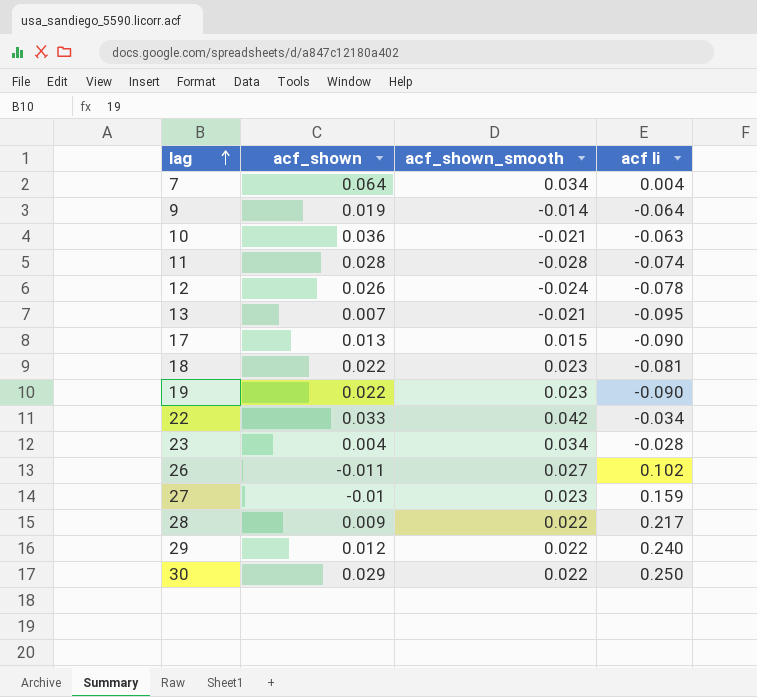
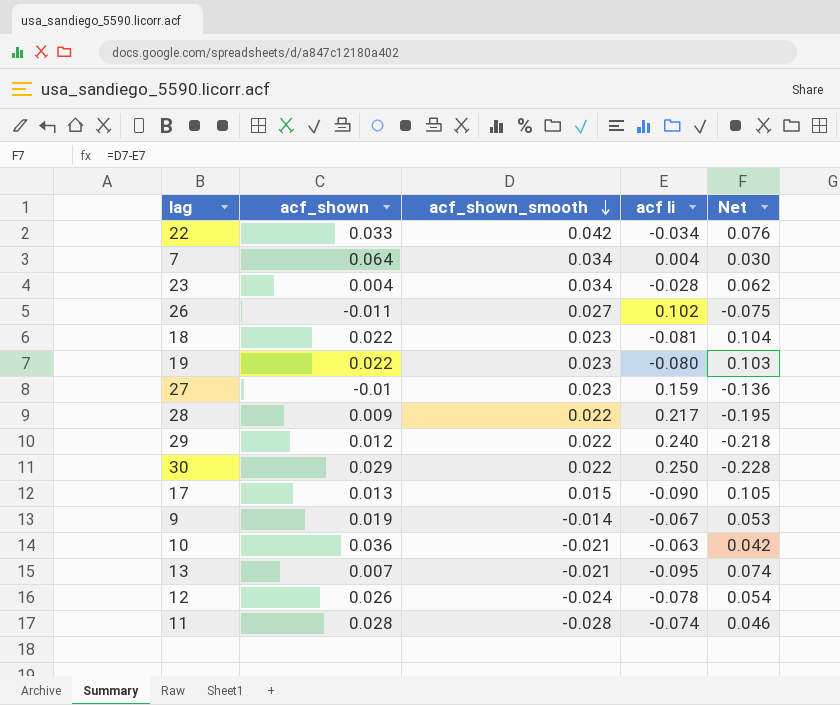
row order: lag ascending -> acf_shown_smooth descending
column Net | formula: none -> [acf_shown_smooth] - [acf li]
19 | acf li: -0.090 -> -0.080
9 | acf li: -0.064 -> -0.067

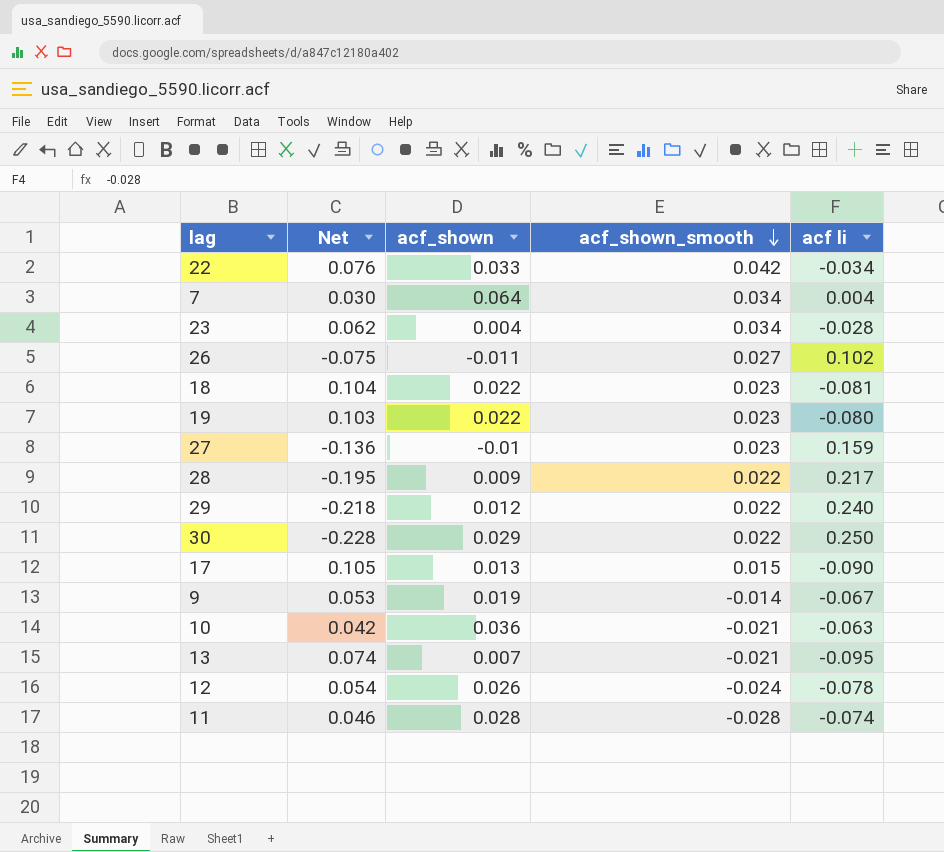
column Net | position: 5 -> 2

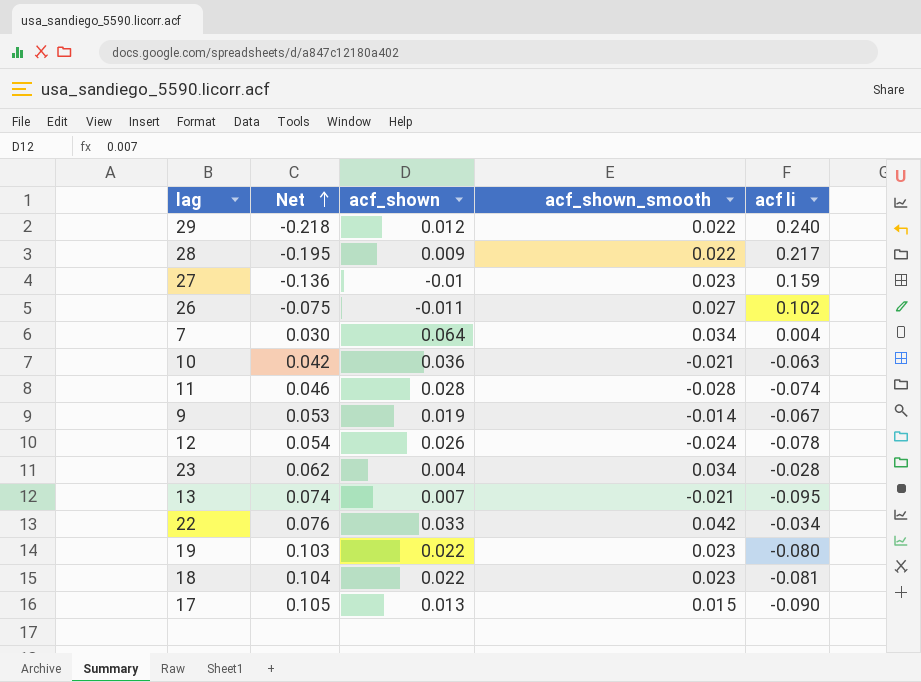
row order: acf_shown_smooth descending -> Net ascending
row 30: -0.228 | 0.029 | 0.022 | 0.250 -> none

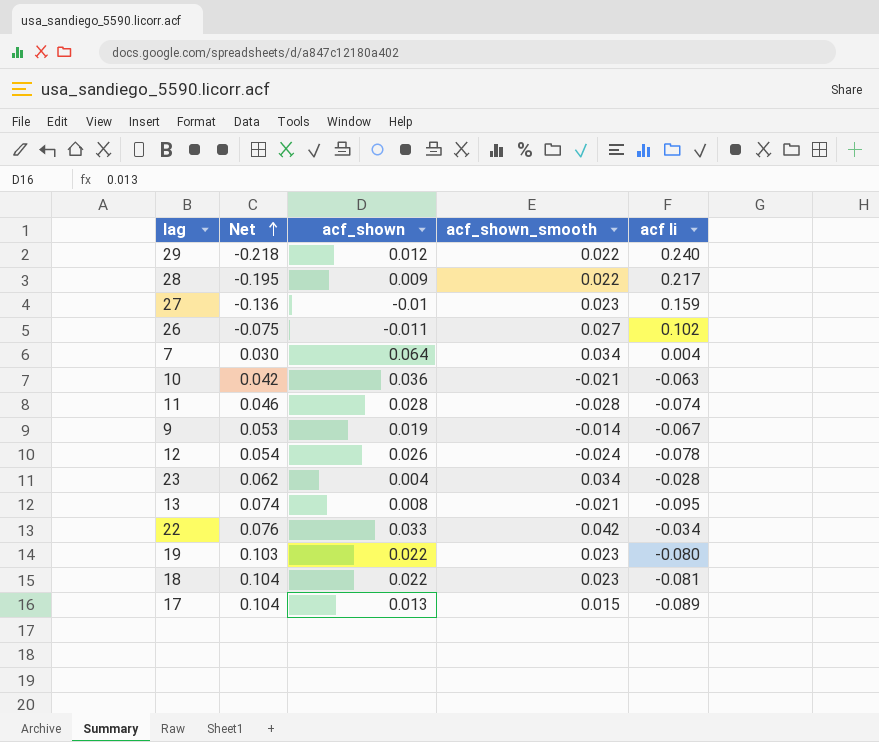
13 | acf_shown: 0.007 -> 0.008
17 | Net: 0.105 -> 0.104
17 | acf li: -0.090 -> -0.089

